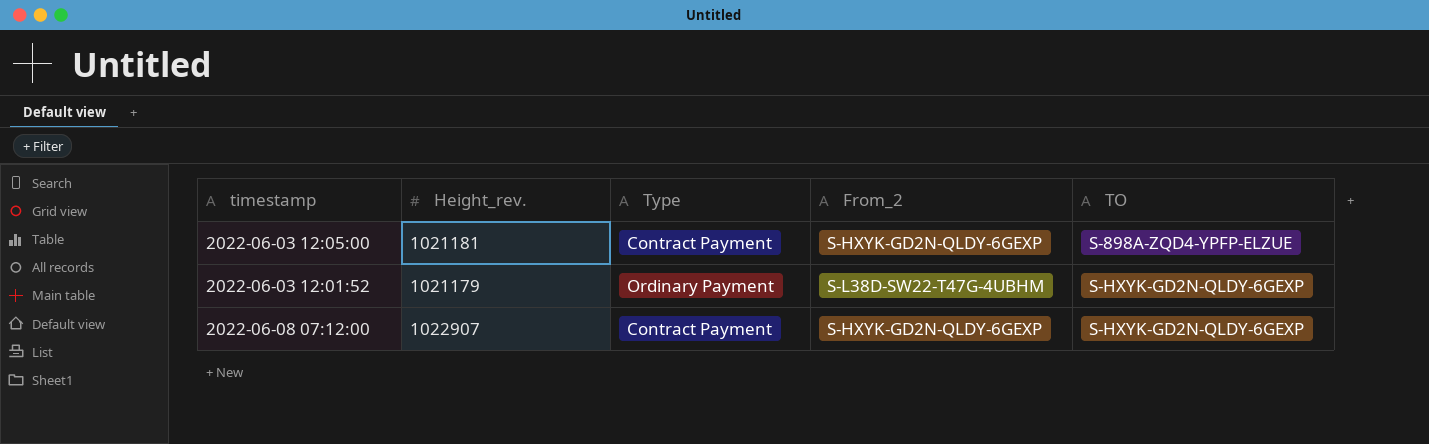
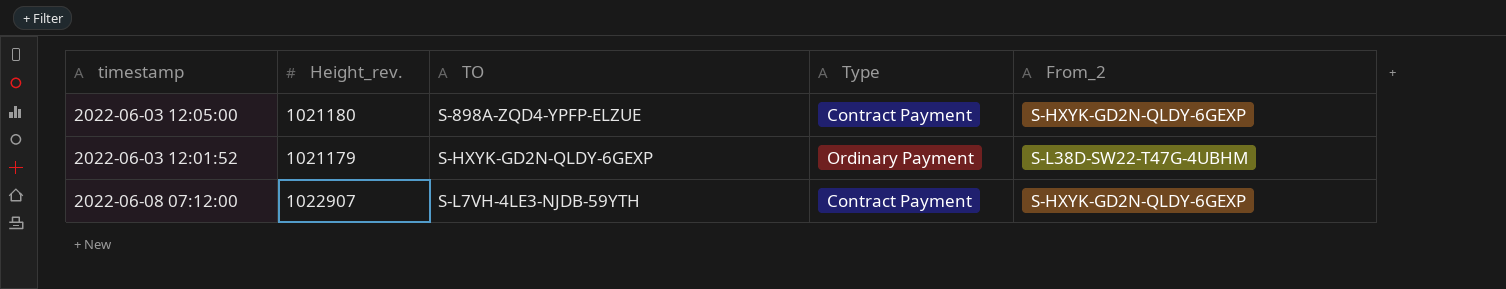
column TO | position: 5 -> 3
2022-06-03 12:05:00 | Height_rev.: 1021181 -> 1021180
2022-06-08 07:12:00 | TO: S-HXYK-GD2N-QLDY-6GEXP -> S-L7VH-4LE3-NJDB-59YTH

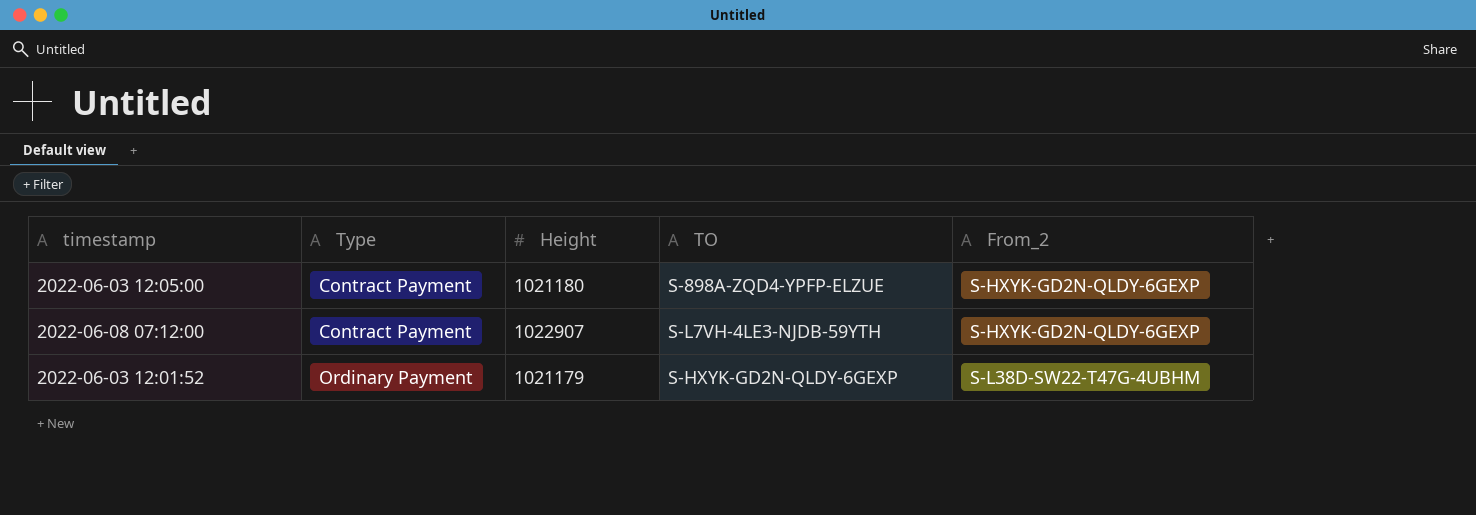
row order: TO ascending -> Type ascending
column Type | position: 4 -> 2
column name: Height_rev. -> Height

